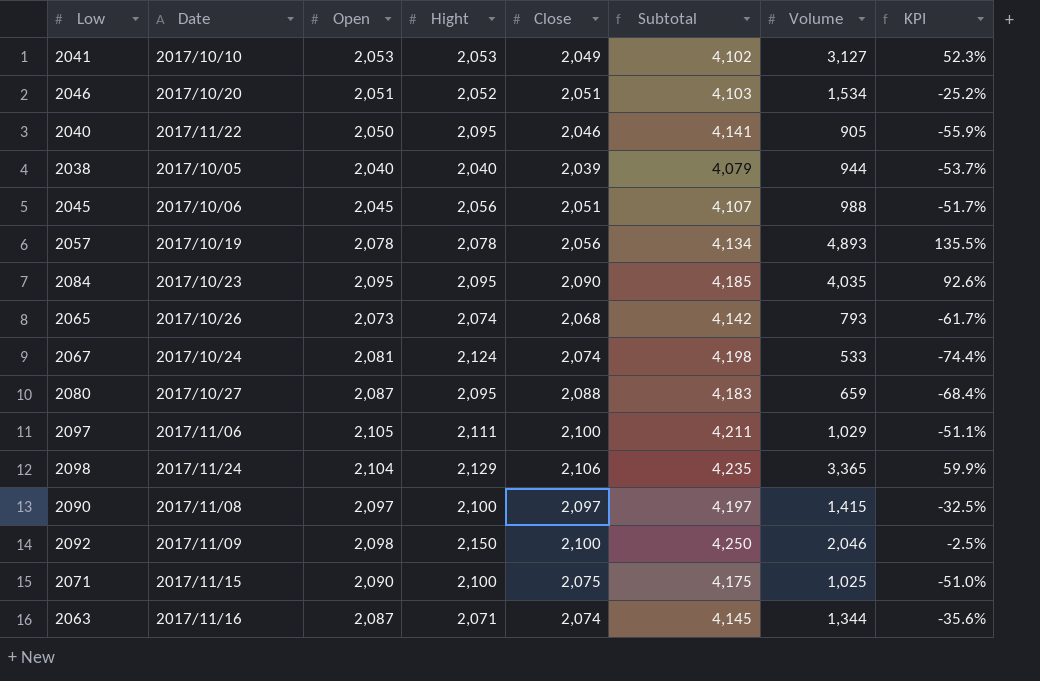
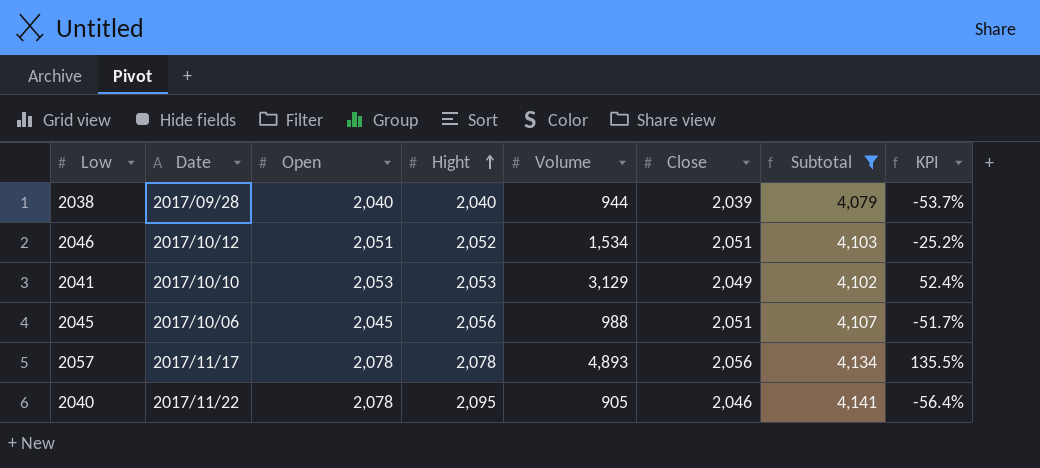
filter: none -> Subtotal <= 4,141
row order: none -> Hight ascending
column Volume | position: 7 -> 5
2038 | Date: 2017/10/05 -> 2017/09/28
2046 | Date: 2017/10/20 -> 2017/10/12
2041 | Volume: 3,127 -> 3,129
2041 | KPI: 52.3% -> 52.4%
2057 | Date: 2017/10/19 -> 2017/11/17
2040 | Open: 2,050 -> 2,078
2040 | KPI: -55.9% -> -56.4%

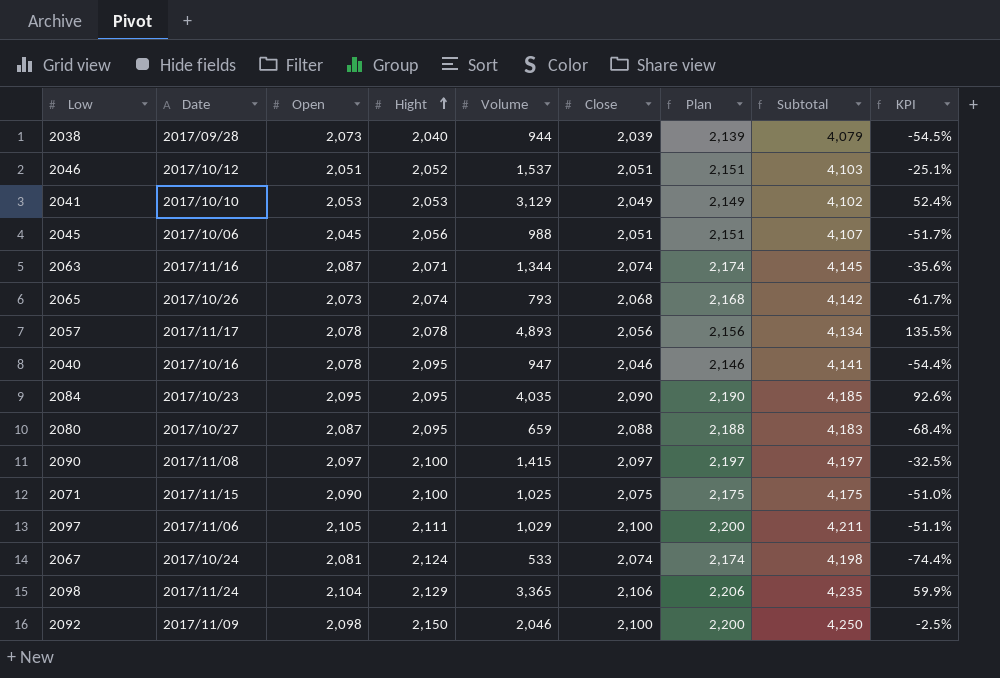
filter: Subtotal <= 4,141 -> none
column Plan | formula: none -> [Close] + 100
2038 | Open: 2,040 -> 2,073
2038 | KPI: -53.7% -> -54.5%
2046 | Volume: 1,534 -> 1,537
2046 | KPI: -25.2% -> -25.1%
2040 | Date: 2017/11/22 -> 2017/10/16
2040 | Volume: 905 -> 947
2040 | KPI: -56.4% -> -54.4%

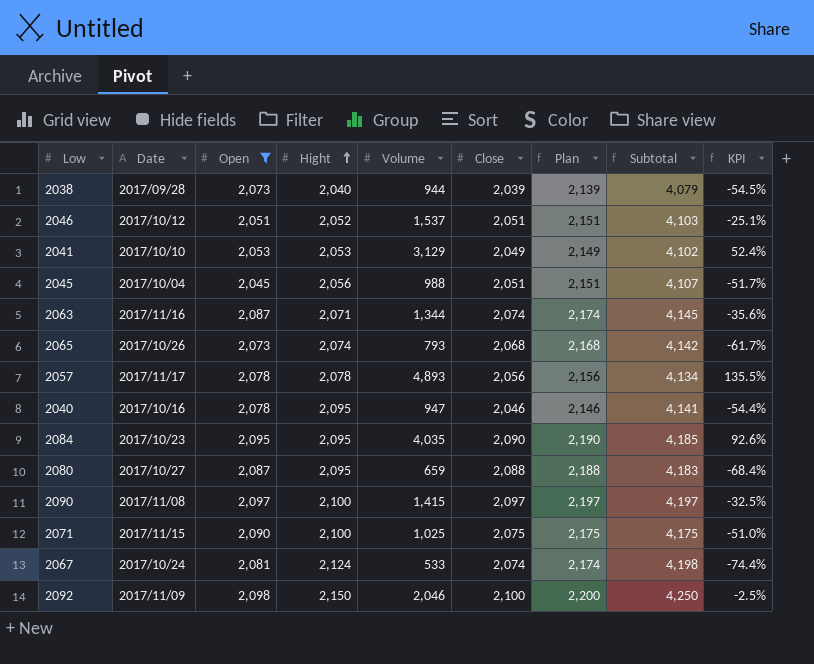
filter: none -> Open <= 2,098
2045 | Date: 2017/10/06 -> 2017/10/04

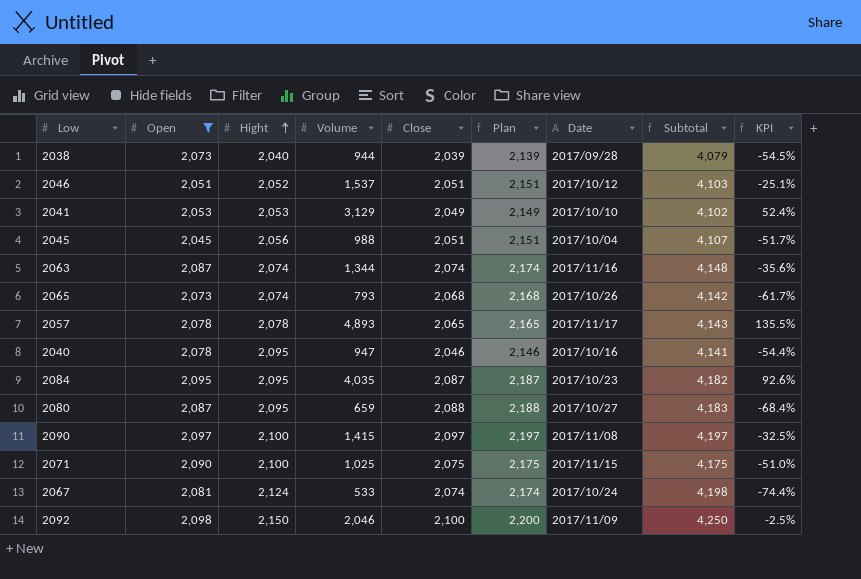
column Date | position: 2 -> 7
2063 | Hight: 2,071 -> 2,074
2063 | Subtotal: 4,145 -> 4,148
2057 | Close: 2,056 -> 2,065
2057 | Plan: 2,156 -> 2,165
2057 | Subtotal: 4,134 -> 4,143
2084 | Close: 2,090 -> 2,087
2084 | Plan: 2,190 -> 2,187
2084 | Subtotal: 4,185 -> 4,182

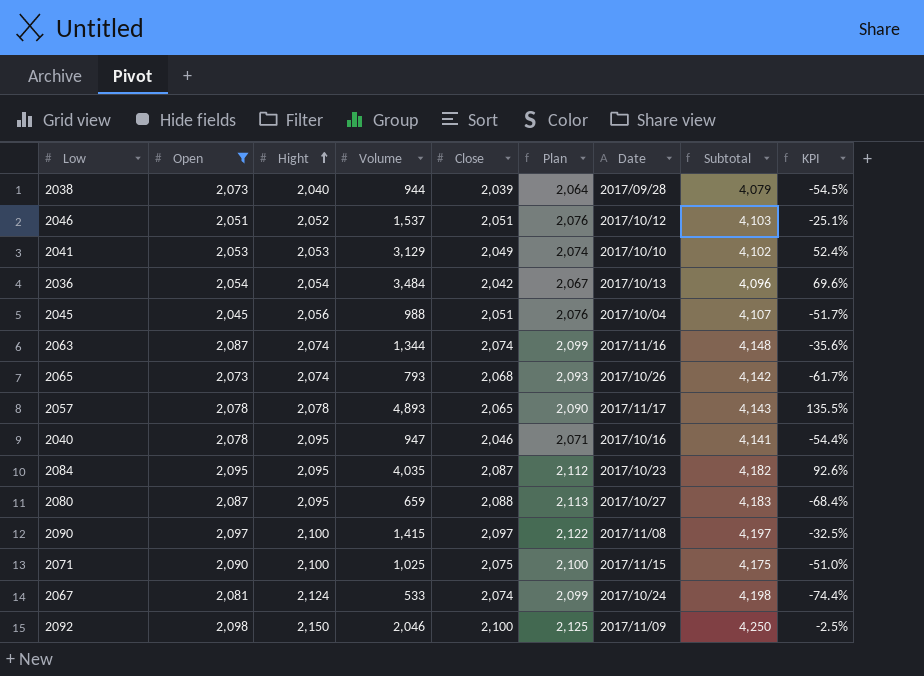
column Plan | formula: [Close] + 100 -> [Close] + 25
row 2036: none -> 2,054 | 2,054 | 3,484 | 2,042 | 2,067 | 2017/10/13 | 4,096 | 69.6%

